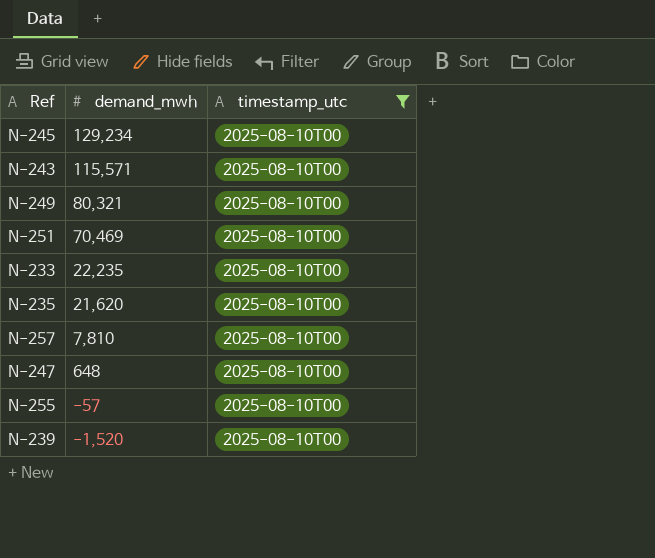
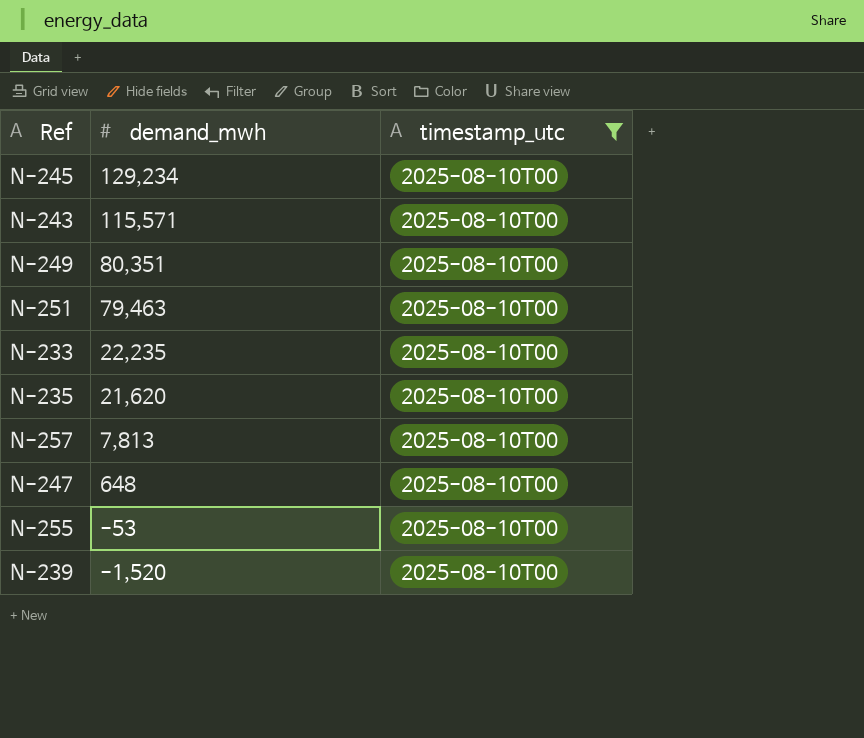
N-249 | demand_mwh: 80,321 -> 80,351
N-251 | demand_mwh: 70,469 -> 79,463
N-257 | demand_mwh: 7,810 -> 7,813
N-255 | demand_mwh: -57 -> -53

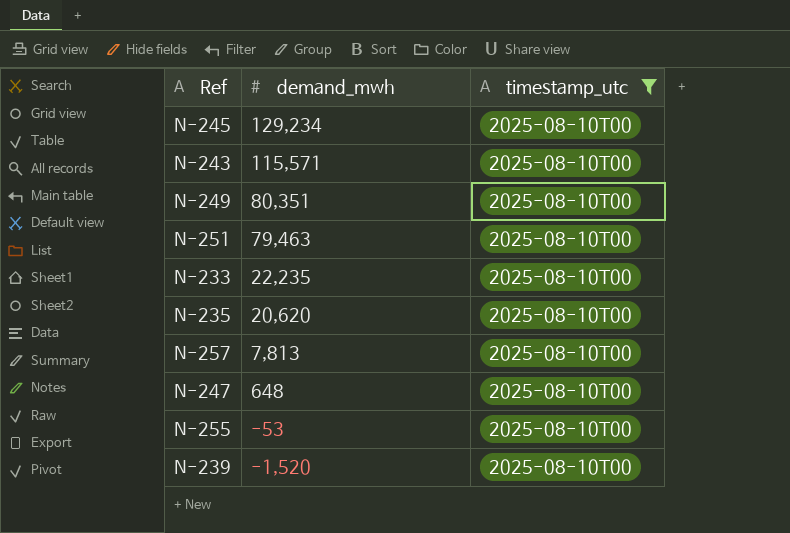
N-235 | demand_mwh: 21,620 -> 20,620

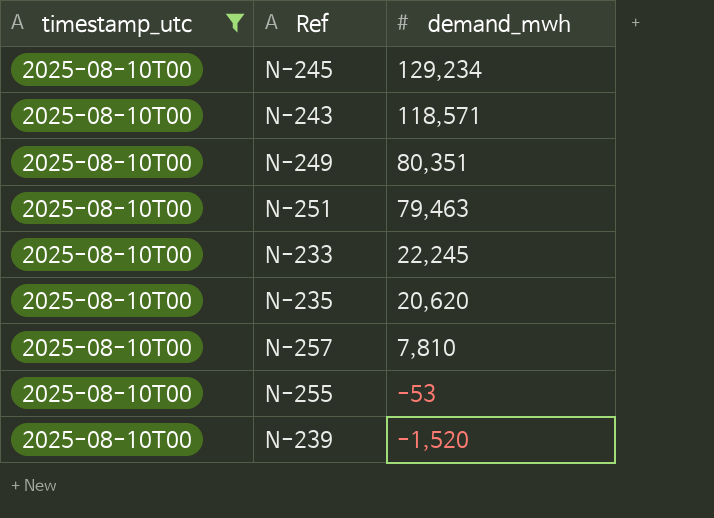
column timestamp_utc | position: 3 -> 1
row N-247: 648 | 2025-08-10T00 -> none
N-243 | demand_mwh: 115,571 -> 118,571
N-233 | demand_mwh: 22,235 -> 22,245
N-257 | demand_mwh: 7,813 -> 7,810

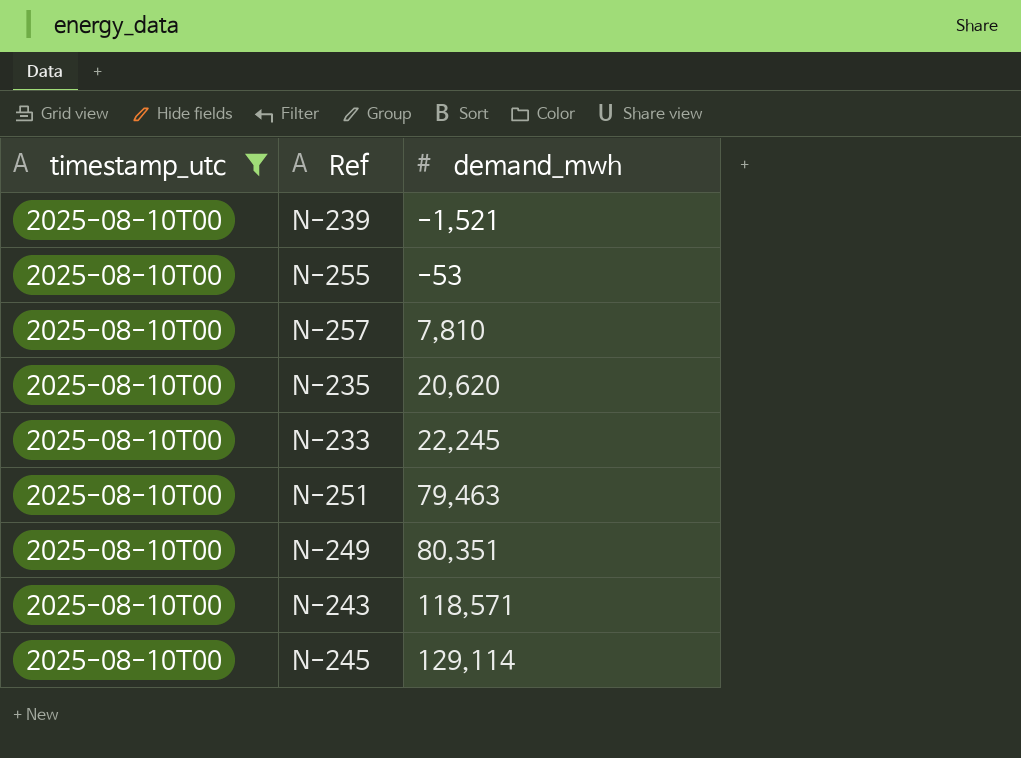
row order: demand_mwh descending -> demand_mwh ascending
N-239 | demand_mwh: -1,520 -> -1,521
N-245 | demand_mwh: 129,234 -> 129,114

